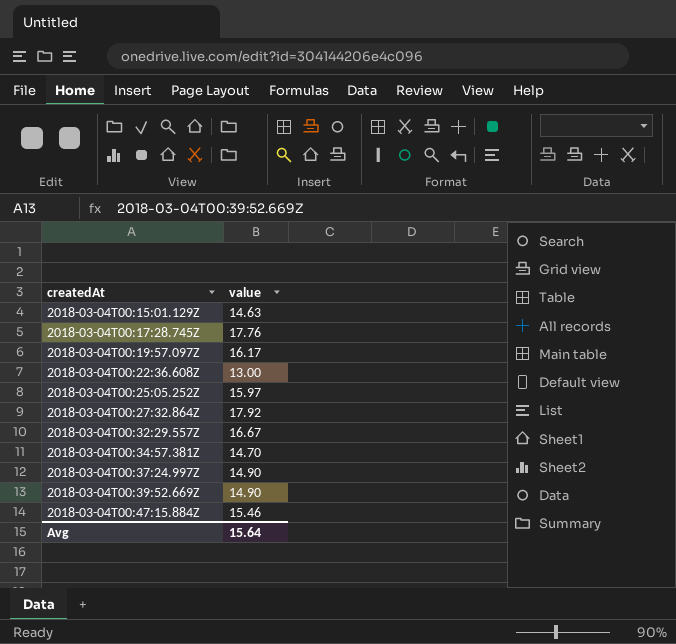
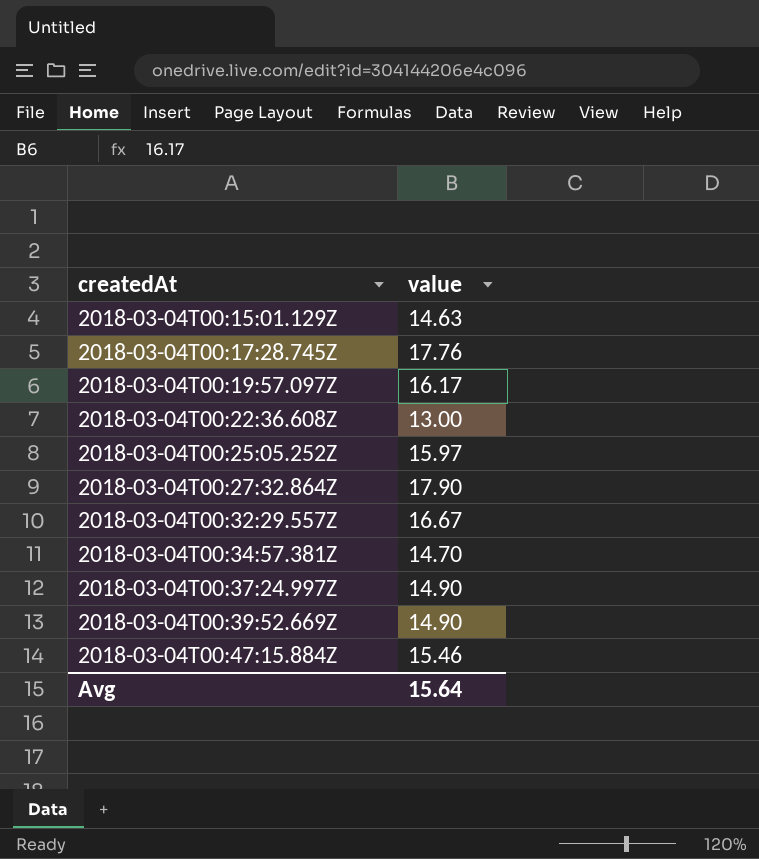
2018-03-04T00:27:32.864Z | value: 17.92 -> 17.90

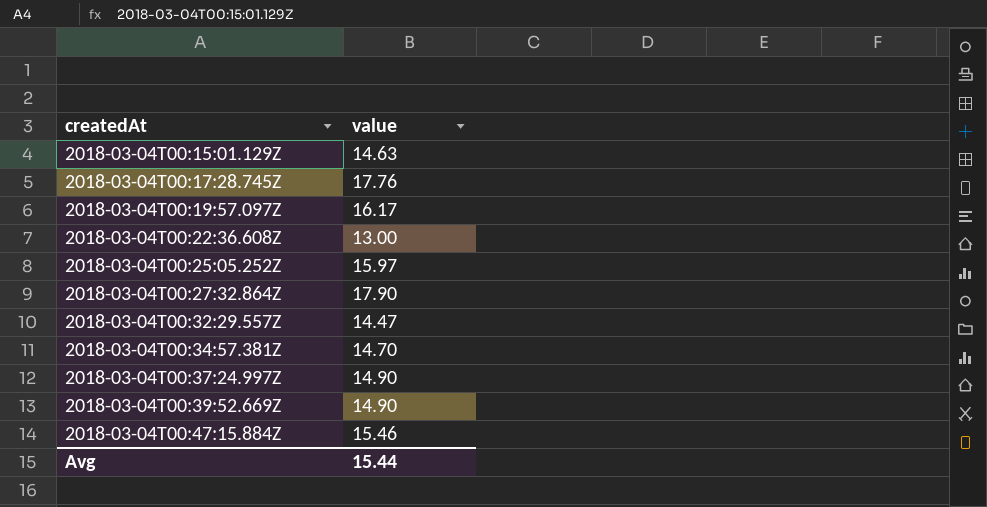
2018-03-04T00:32:29.557Z | value: 16.67 -> 14.47
Avg | value: 15.64 -> 15.44

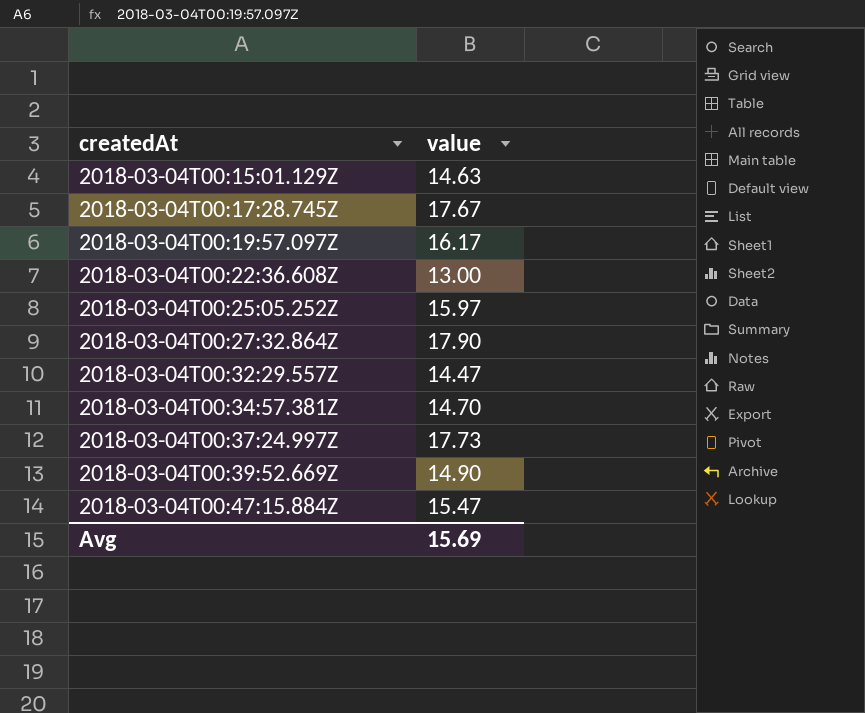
2018-03-04T00:17:28.745Z | value: 17.76 -> 17.67
2018-03-04T00:37:24.997Z | value: 14.90 -> 17.73
2018-03-04T00:47:15.884Z | value: 15.46 -> 15.47
Avg | value: 15.44 -> 15.69

